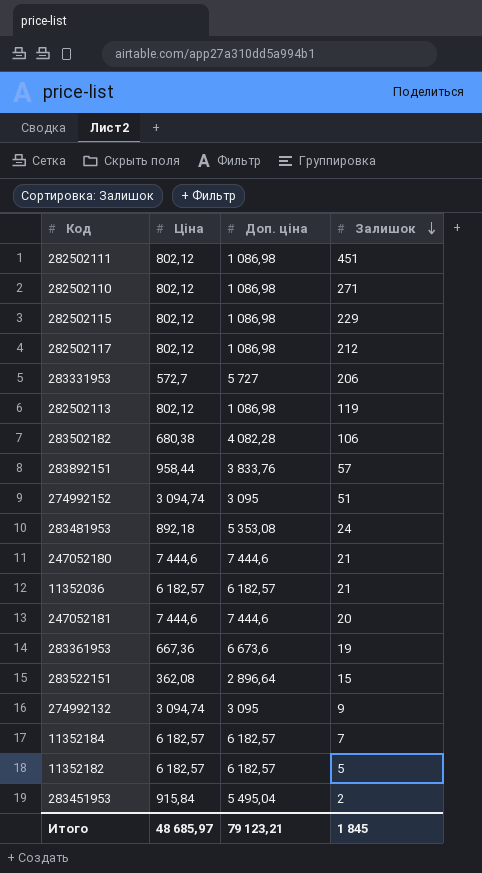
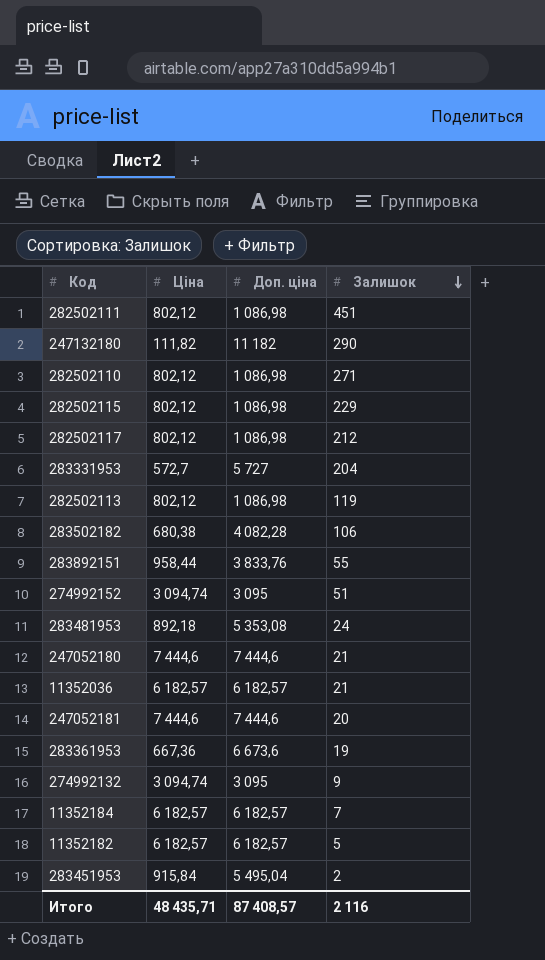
row 283522151: 362,08 | 2 896,64 | 15 -> none
row 247132180: none -> 111,82 | 11 182 | 290
283331953 | Залишок: 206 -> 204
283892151 | Залишок: 57 -> 55
Итого | Ціна: 48 685,97 -> 48 435,71
Итого | Доп. ціна: 79 123,21 -> 87 408,57
Итого | Залишок: 1 845 -> 2 116

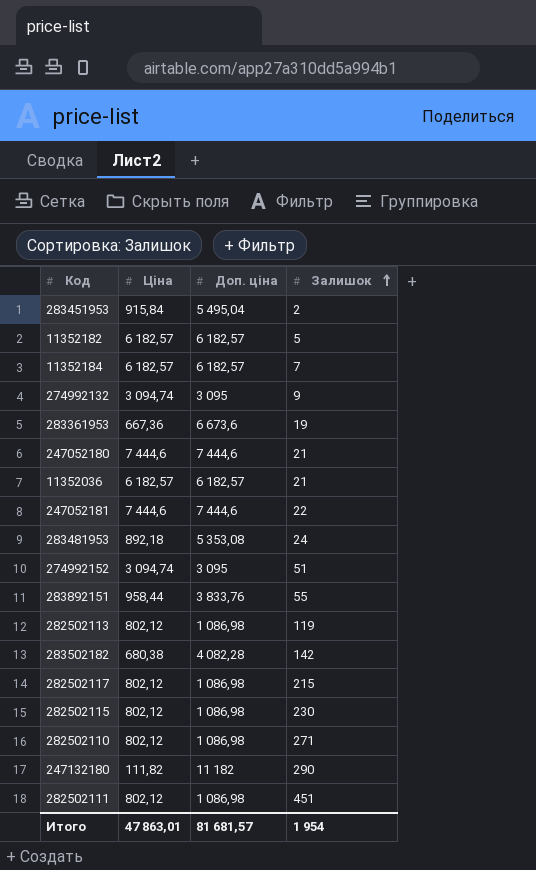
row order: Залишок descending -> Залишок ascending
row 283331953: 572,7 | 5 727 | 204 -> none
247052181 | Залишок: 20 -> 22
283502182 | Залишок: 106 -> 142
282502117 | Залишок: 212 -> 215
282502115 | Залишок: 229 -> 230
Итого | Ціна: 48 435,71 -> 47 863,01
Итого | Доп. ціна: 87 408,57 -> 81 681,57
Итого | Залишок: 2 116 -> 1 954

